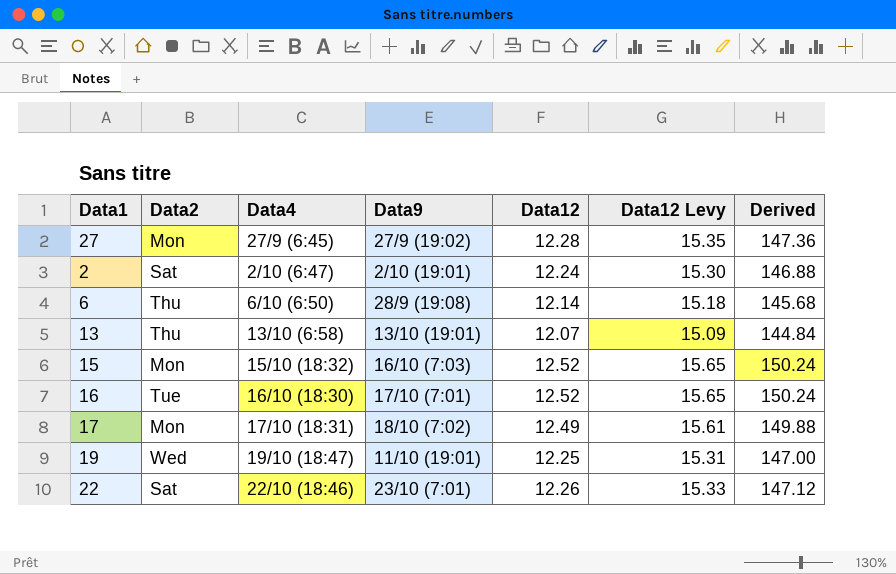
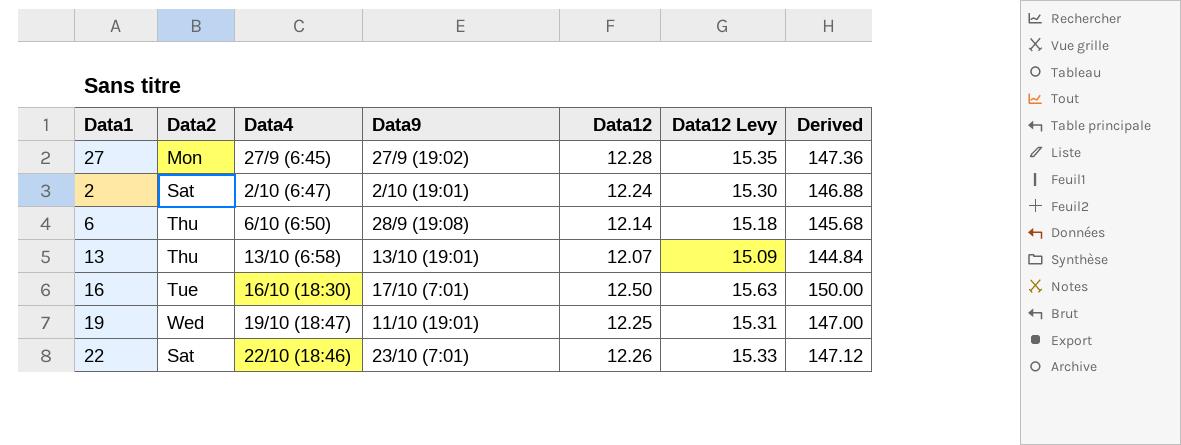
row 15: Mon | 15/10 (18:32) | 16/10 (7:03) | 12.52 | 15.65 | 150.24 -> none
row 17: Mon | 17/10 (18:31) | 18/10 (7:02) | 12.49 | 15.61 | 149.88 -> none
16 | Data12: 12.52 -> 12.50
16 | Data12 Levy: 15.65 -> 15.63
16 | Derived: 150.24 -> 150.00

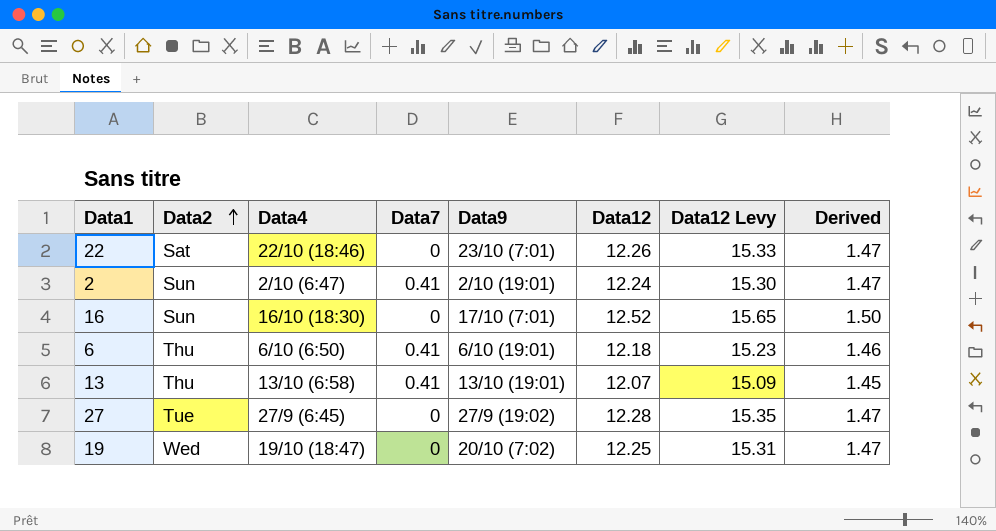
row order: none -> Data2 ascending
column Data7 | position: none -> 4
column Derived | formula: [Data12] * 12 -> [Data12] * 0.12
2 | Data2: Sat -> Sun
16 | Data2: Tue -> Sun
16 | Data12: 12.50 -> 12.52
16 | Data12 Levy: 15.63 -> 15.65
6 | Data9: 28/9 (19:08) -> 6/10 (19:01)
6 | Data12: 12.14 -> 12.18
6 | Data12 Levy: 15.18 -> 15.23
27 | Data2: Mon -> Tue
19 | Data9: 11/10 (19:01) -> 20/10 (7:02)

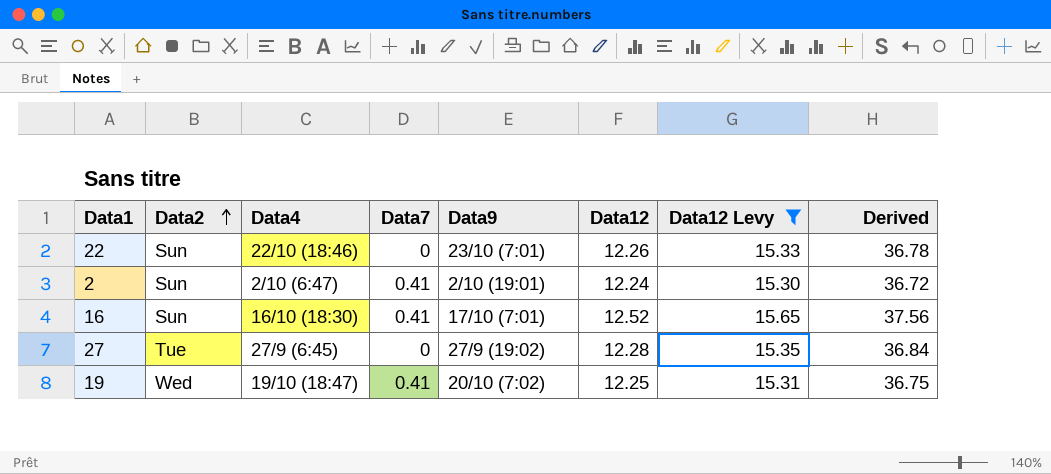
filter: none -> Data12 Levy >= 15.30
column Derived | formula: [Data12] * 0.12 -> [Data12] * 3
22 | Data2: Sat -> Sun
16 | Data7: 0 -> 0.41
19 | Data7: 0 -> 0.41

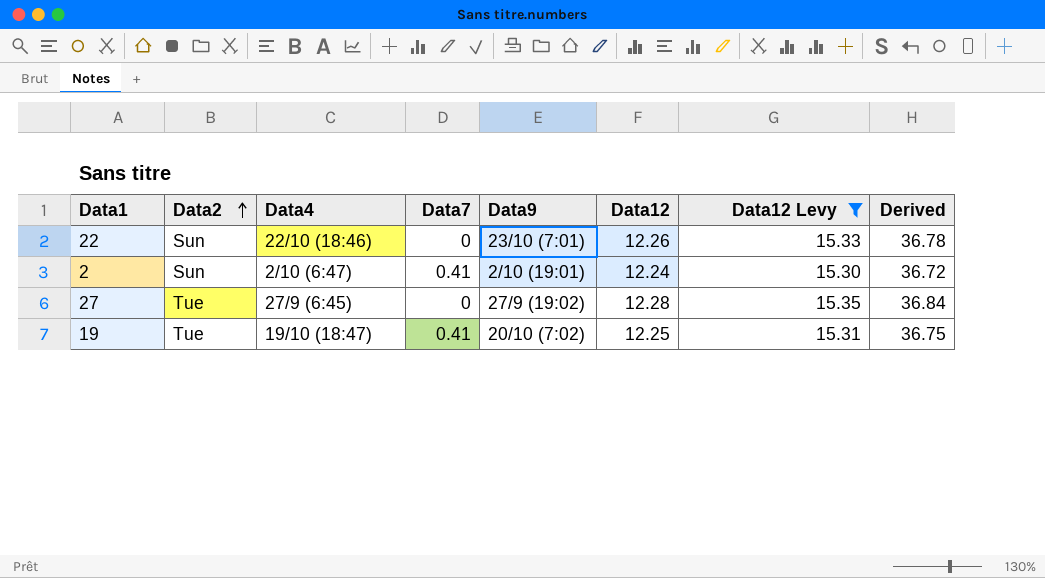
row 16: Sun | 16/10 (18:30) | 0.41 | 17/10 (7:01) | 12.52 | 15.65 | 37.56 -> none
19 | Data2: Wed -> Tue

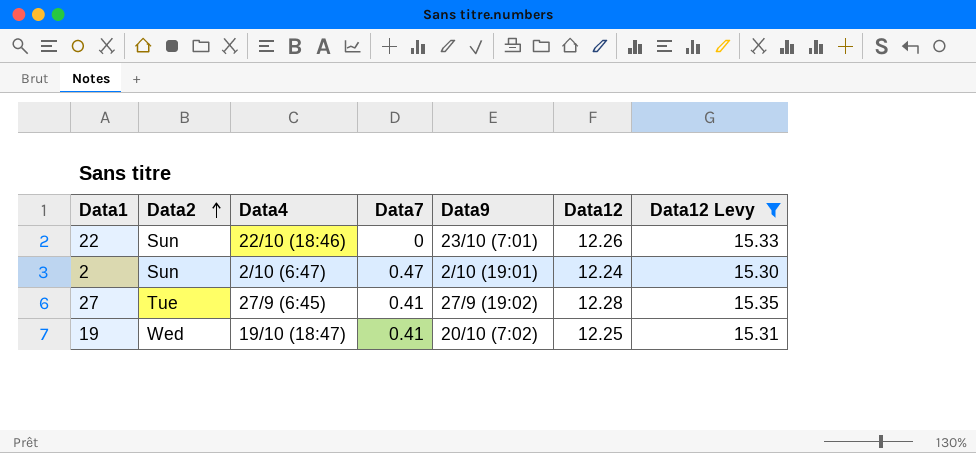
column Derived | formula: [Data12] * 3 -> none
2 | Data7: 0.41 -> 0.47
27 | Data7: 0 -> 0.41
19 | Data2: Tue -> Wed

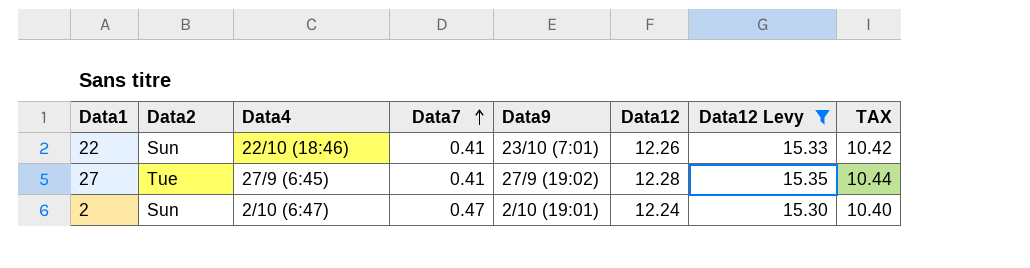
row order: Data2 ascending -> Data7 ascending
column TAX | formula: none -> [Data12] * 0.85
row 19: Wed | 19/10 (18:47) | 0.41 | 20/10 (7:02) | 12.25 | 15.31 -> none
22 | Data7: 0 -> 0.41

